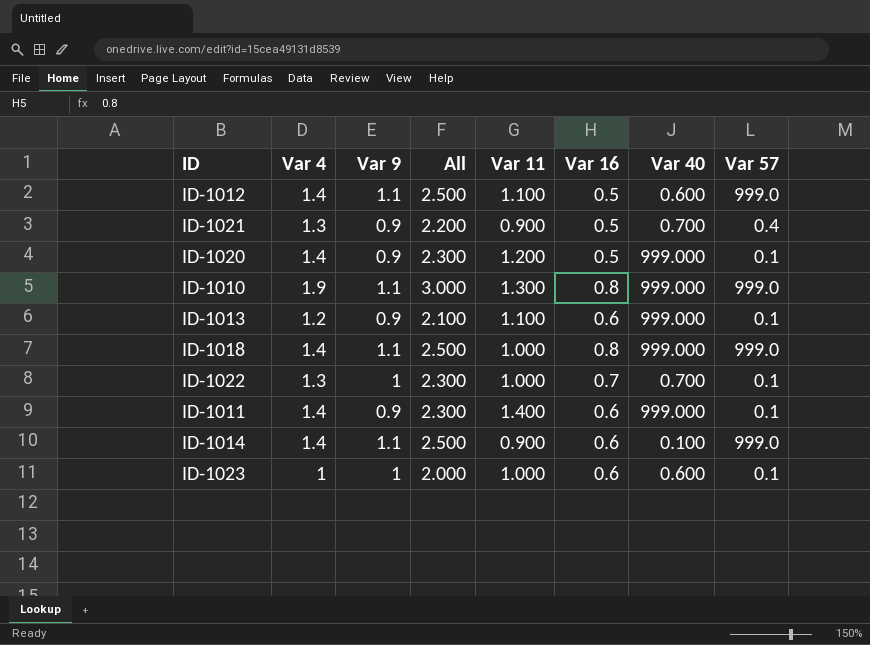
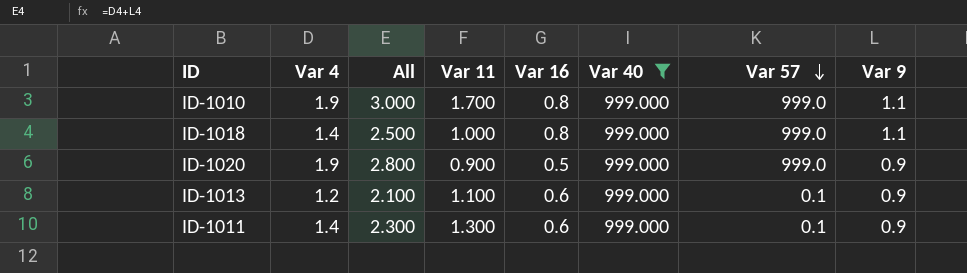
filter: none -> Var 40 = 999.000
row order: none -> Var 57 descending
column Var 9 | position: 3 -> 8
ID-1010 | Var 11: 1.300 -> 1.700
ID-1020 | Var 4: 1.4 -> 1.9
ID-1020 | All: 2.300 -> 2.800
ID-1020 | Var 11: 1.200 -> 0.900
ID-1020 | Var 57: 0.1 -> 999.0
ID-1011 | Var 11: 1.400 -> 1.300

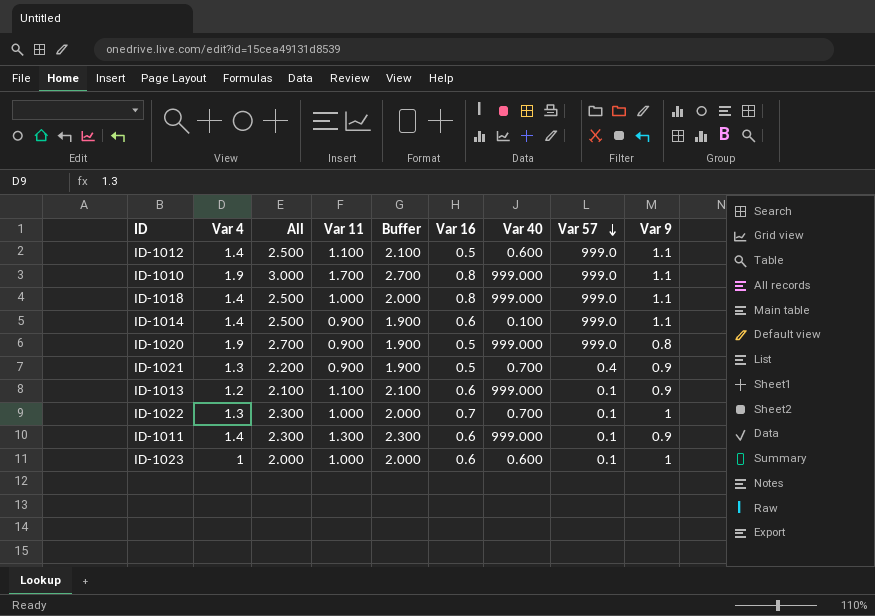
filter: Var 40 = 999.000 -> none
column Buffer | formula: none -> [Var 11] + 1
ID-1020 | All: 2.800 -> 2.700
ID-1020 | Var 9: 0.9 -> 0.8

